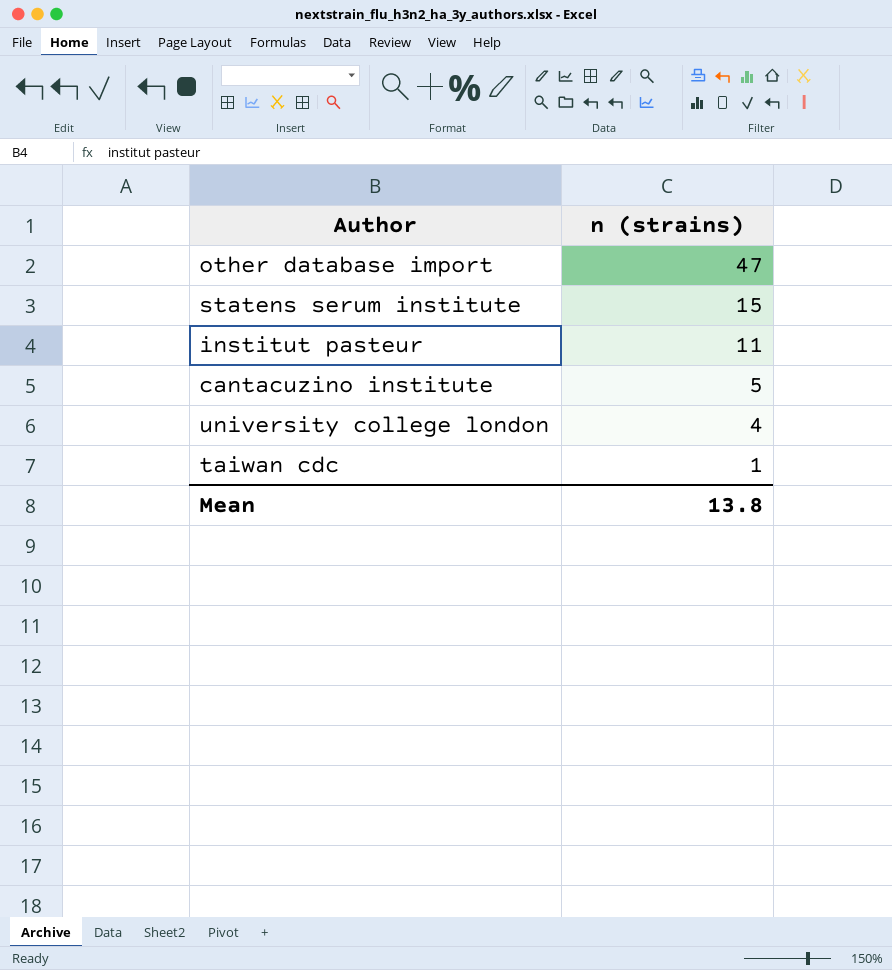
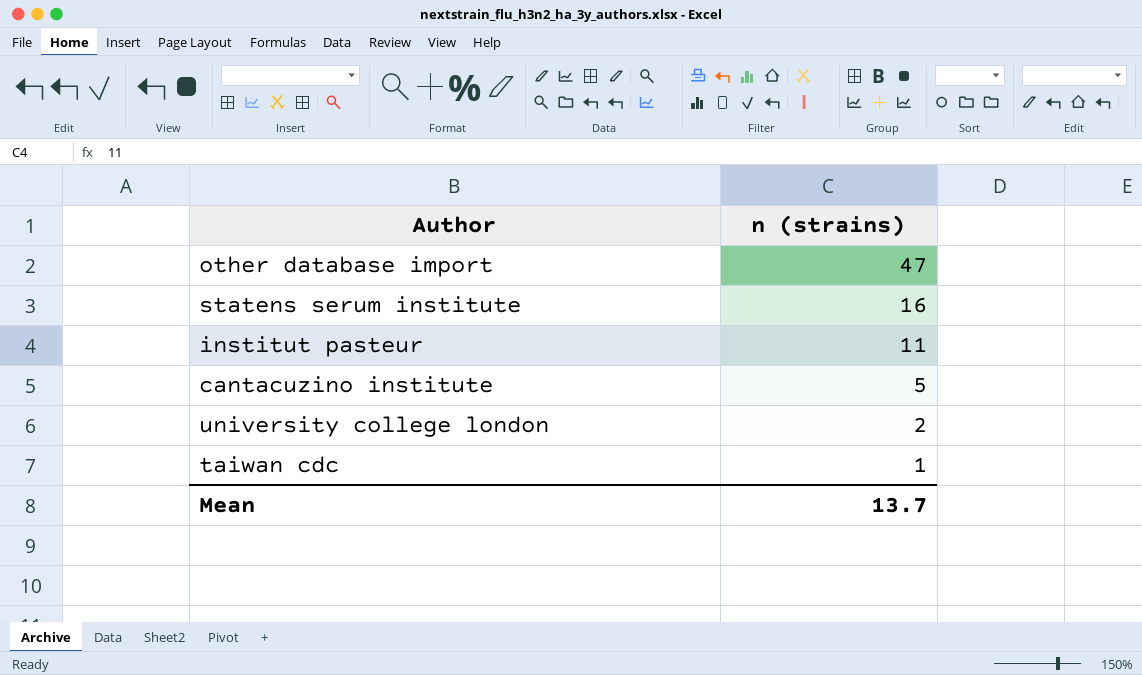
statens serum institute | n (strains): 15 -> 16
university college london | n (strains): 4 -> 2
Mean | n (strains): 13.8 -> 13.7

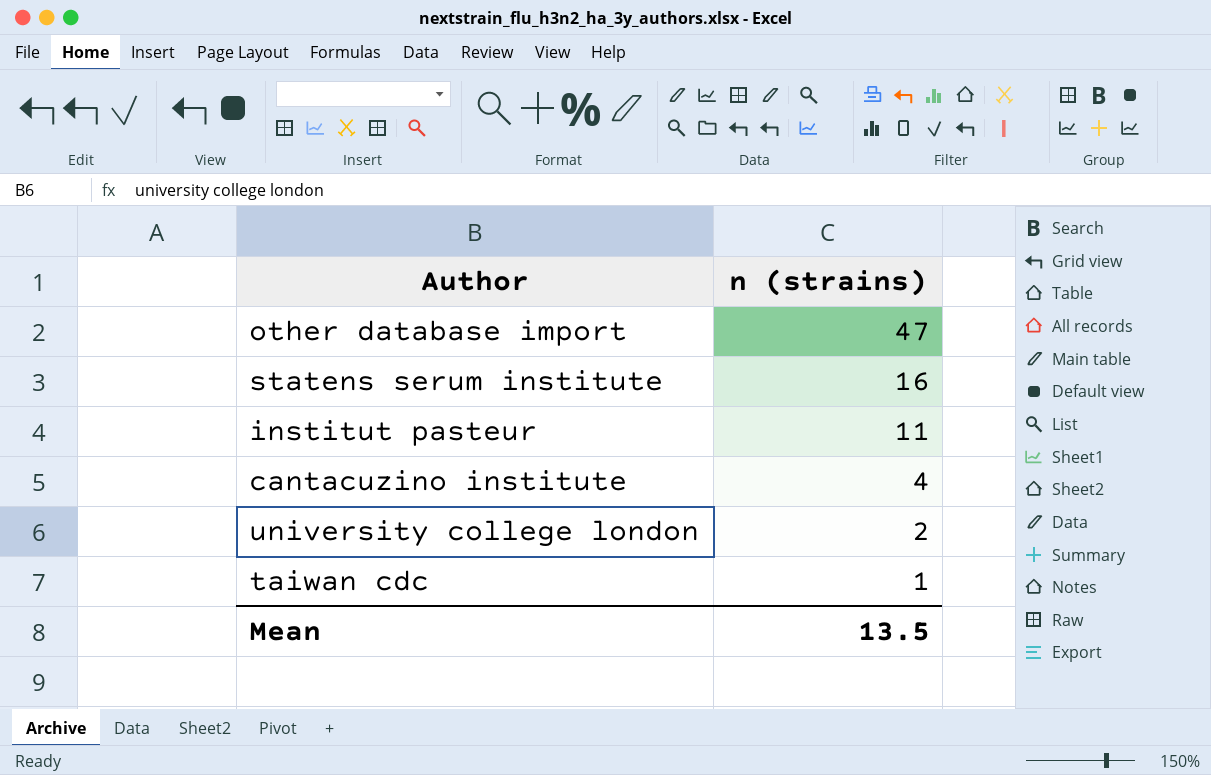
cantacuzino institute | n (strains): 5 -> 4
Mean | n (strains): 13.7 -> 13.5

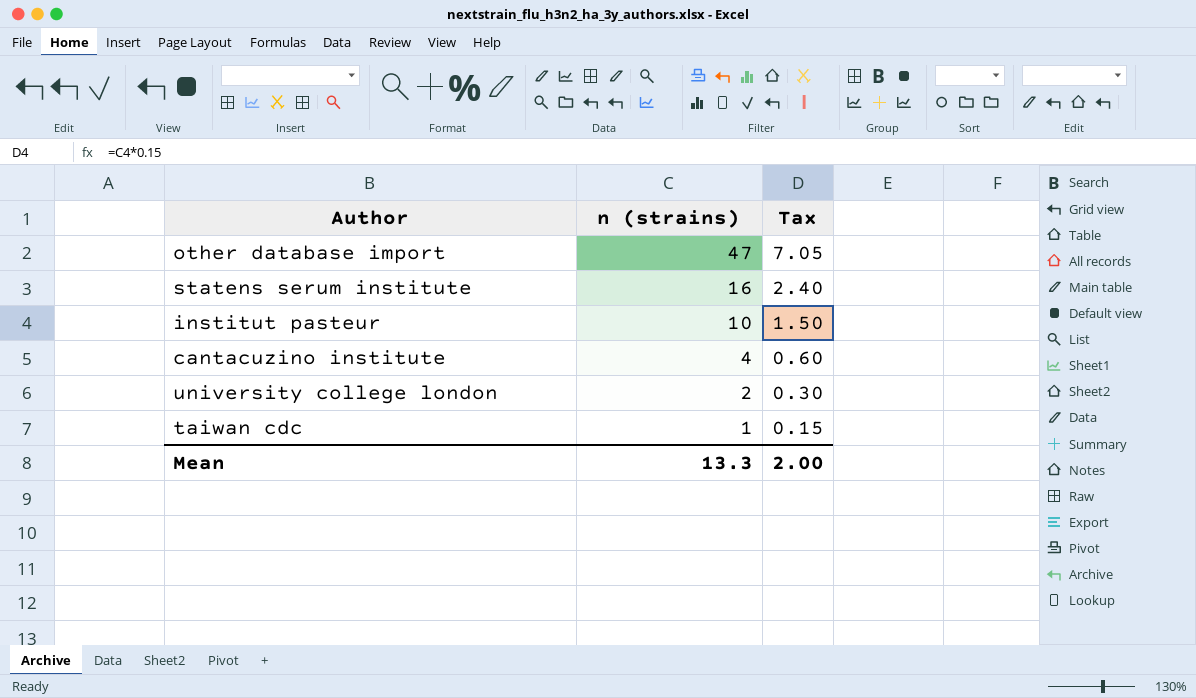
column Tax | formula: none -> [n (strains)] * 0.15
institut pasteur | n (strains): 11 -> 10
Mean | n (strains): 13.5 -> 13.3

